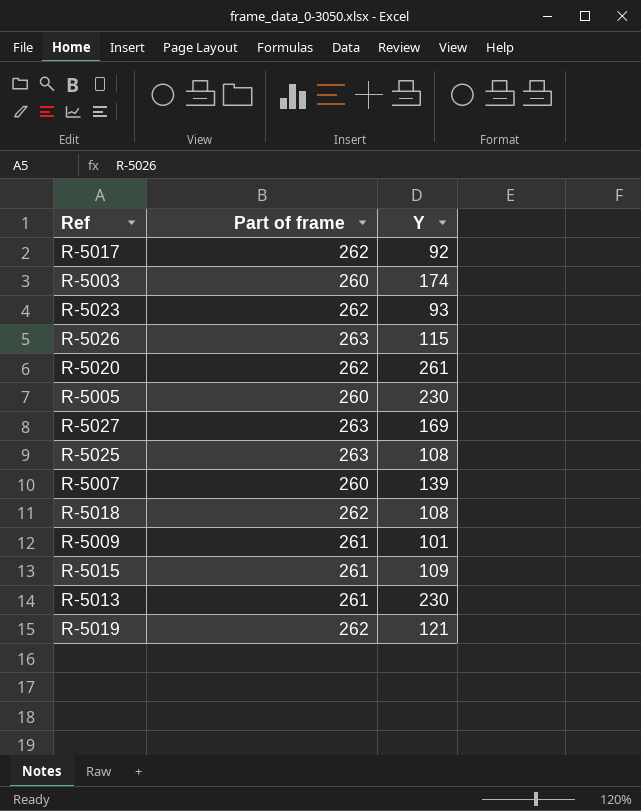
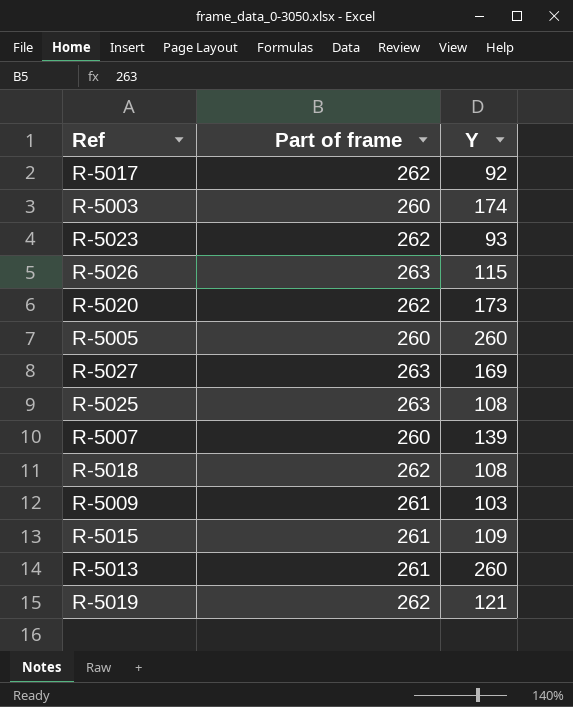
R-5020 | Y: 261 -> 173
R-5005 | Y: 230 -> 260
R-5009 | Y: 101 -> 103
R-5013 | Y: 230 -> 260

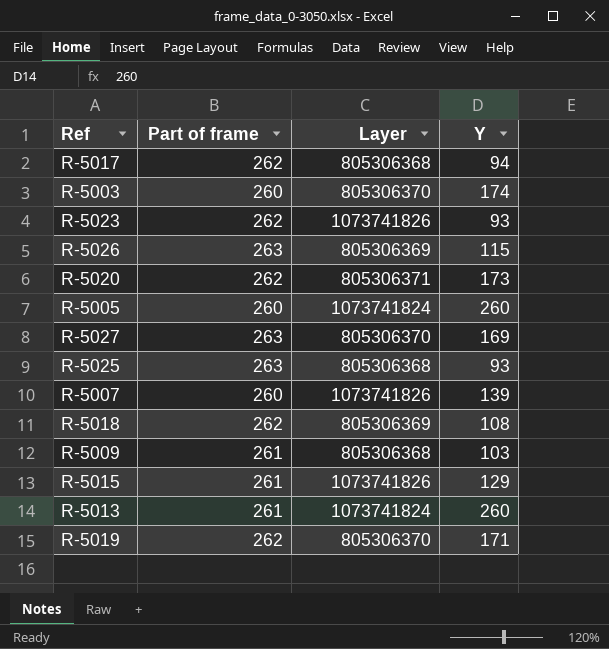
column Layer | position: none -> 3
R-5017 | Y: 92 -> 94
R-5025 | Y: 108 -> 93
R-5015 | Y: 109 -> 129
R-5019 | Y: 121 -> 171

